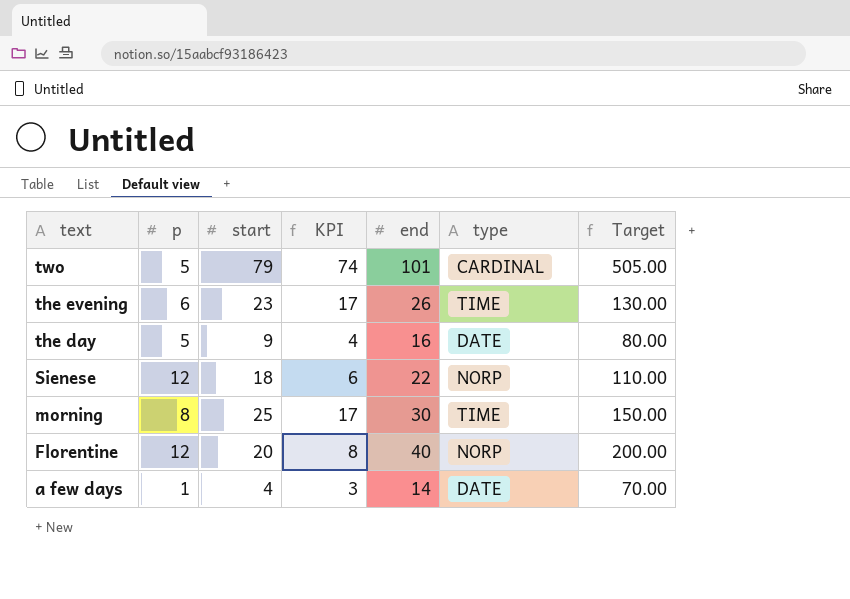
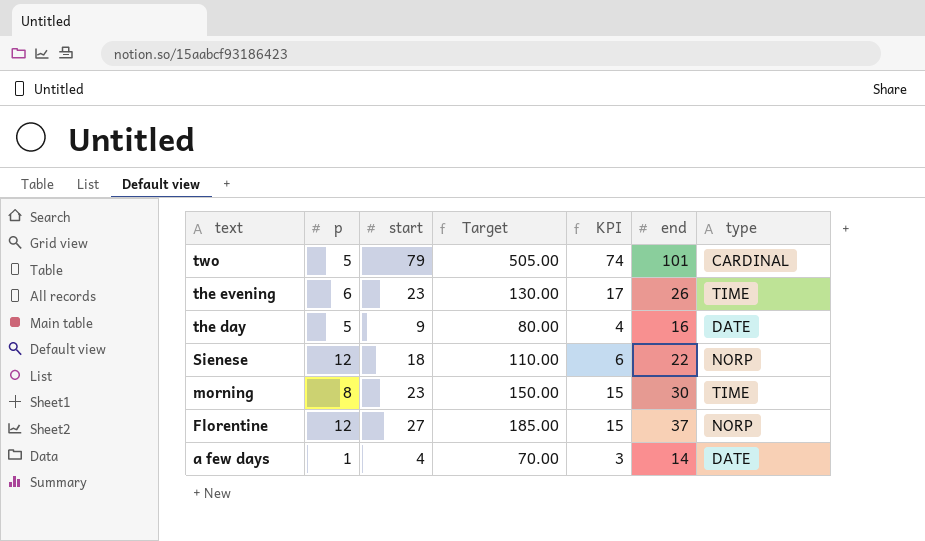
column Target | position: 7 -> 4
morning | start: 25 -> 23
morning | KPI: 17 -> 15
Florentine | start: 20 -> 27
Florentine | Target: 200.00 -> 185.00
Florentine | KPI: 8 -> 15
Florentine | end: 40 -> 37

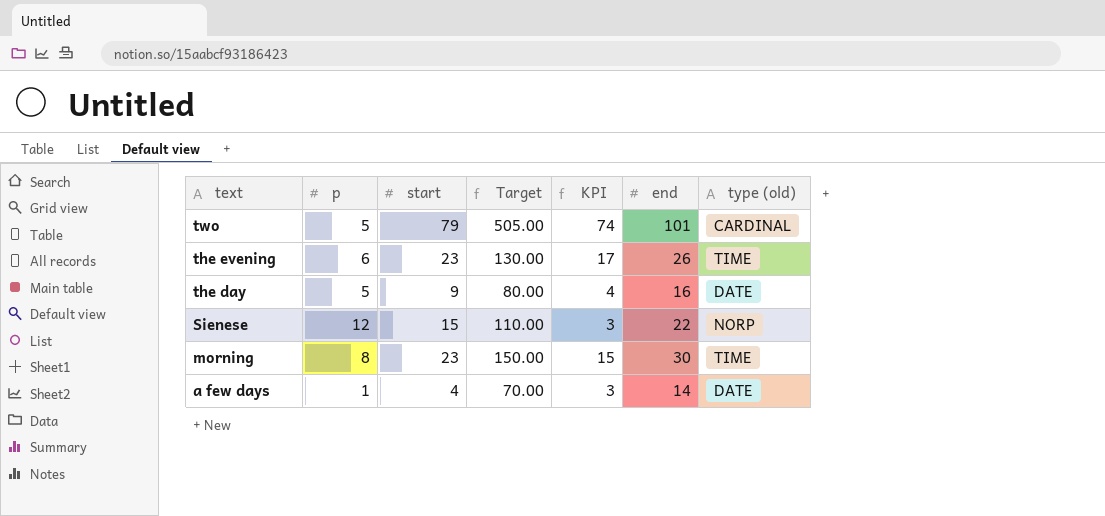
column name: type -> type (old)
row Florentine: 12 | 27 | 185.00 | 15 | 37 | NORP -> none
Sienese | start: 18 -> 15
Sienese | KPI: 6 -> 3

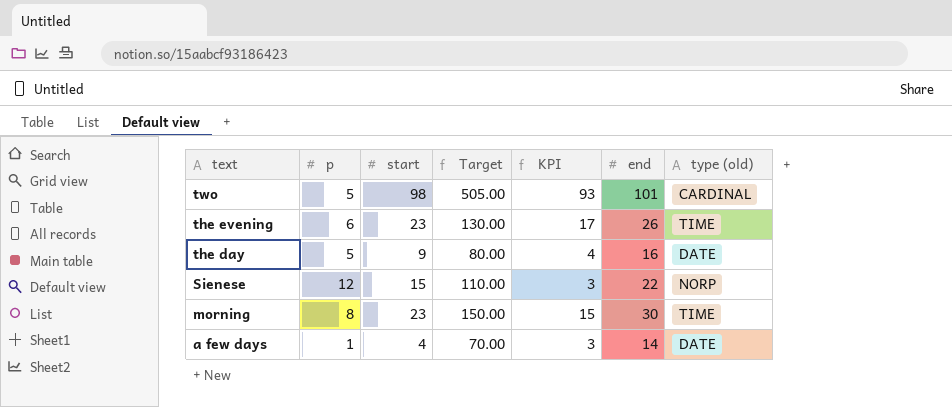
two | start: 79 -> 98
two | KPI: 74 -> 93

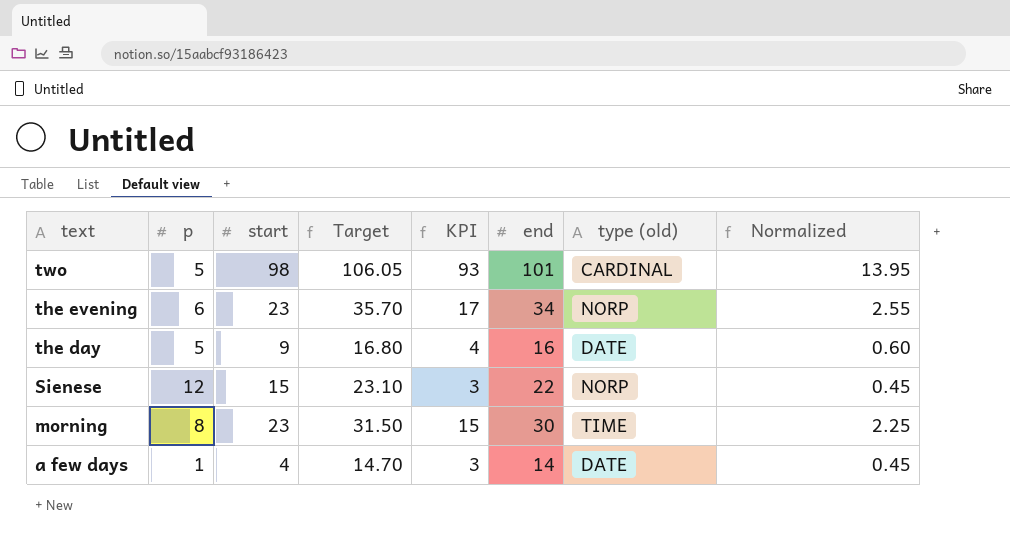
column Target | formula: [end] * 5 -> [end] * 1.05
column Normalized | formula: none -> [KPI] * 0.15
the evening | end: 26 -> 34
the evening | type (old): TIME -> NORP

